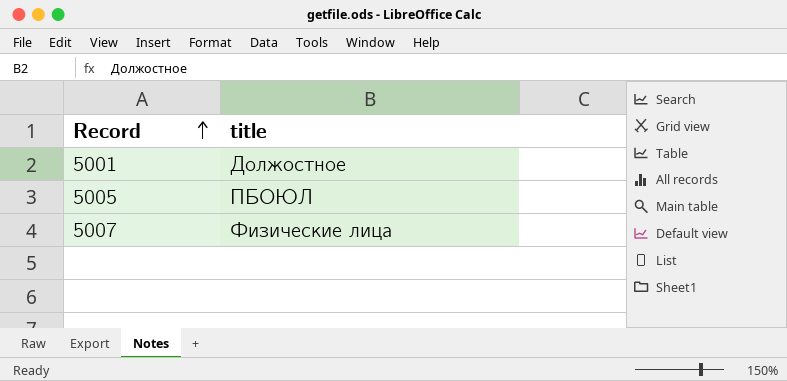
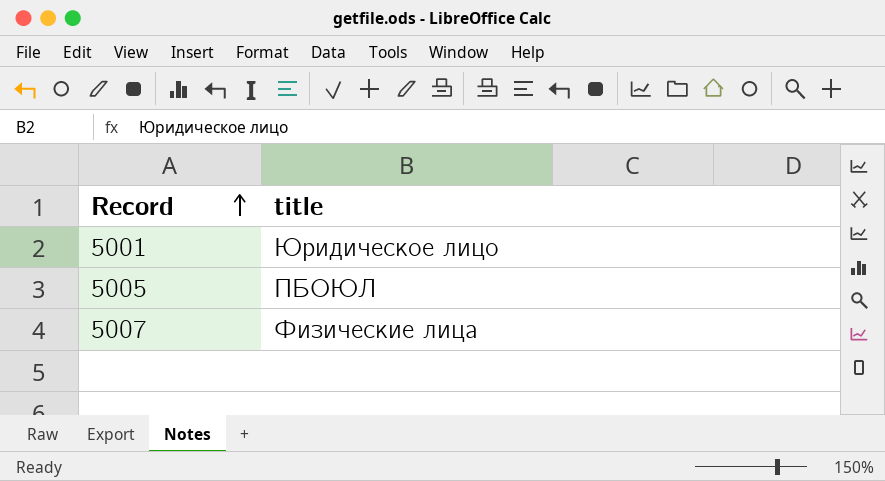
5001 | title: Должостное -> Юридическое лицо

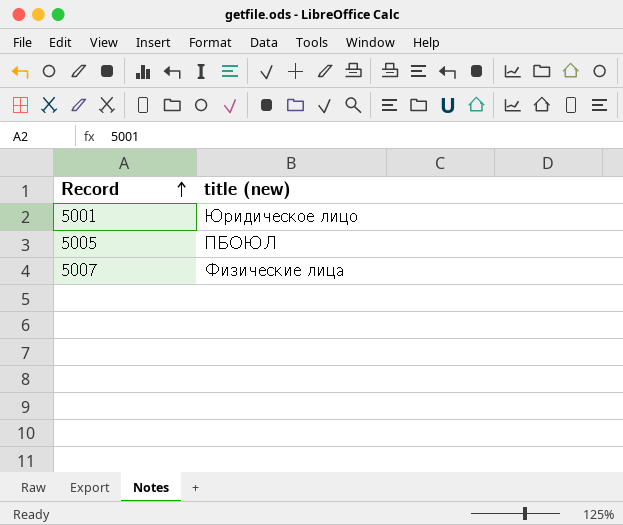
column name: title -> title (new)

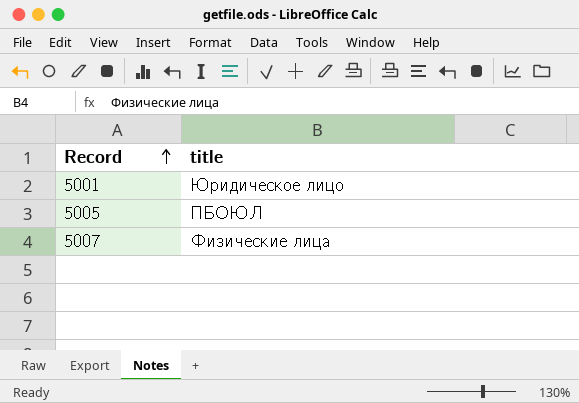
column name: title (new) -> title

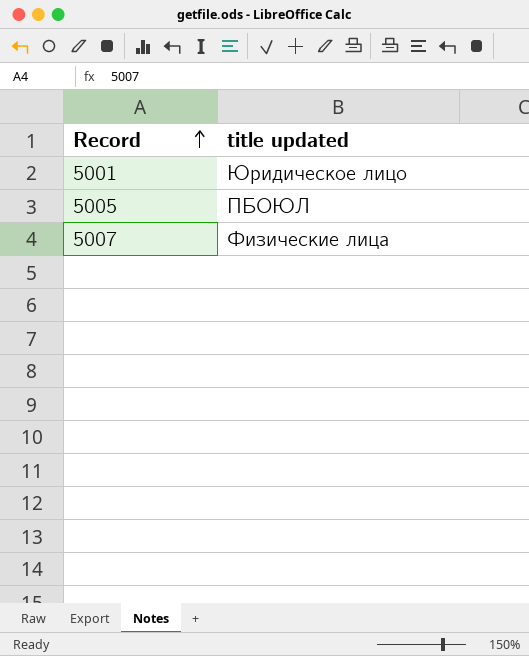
column name: title -> title updated

